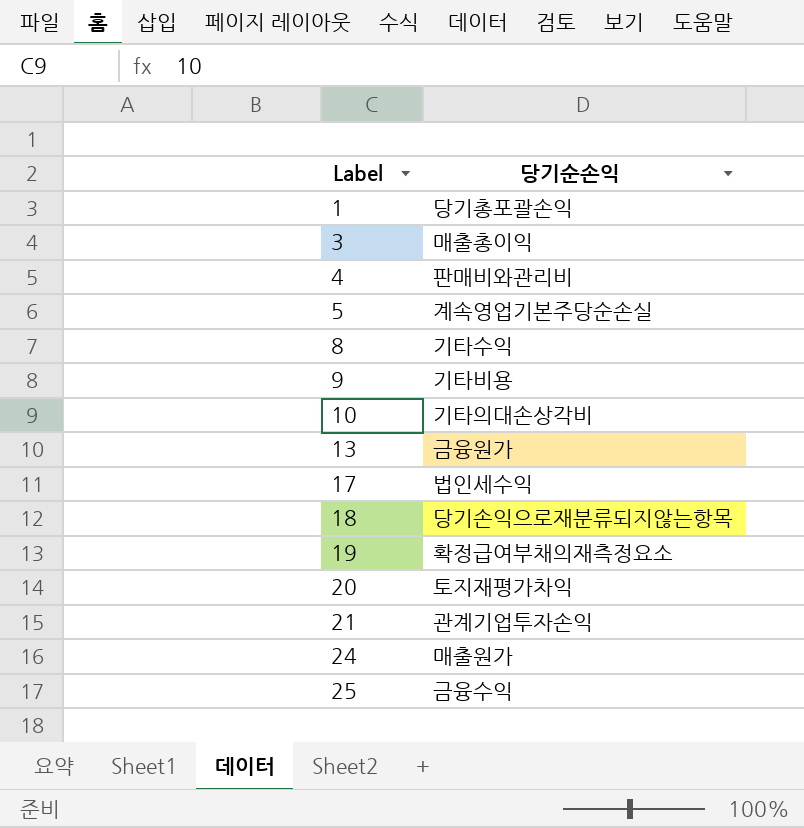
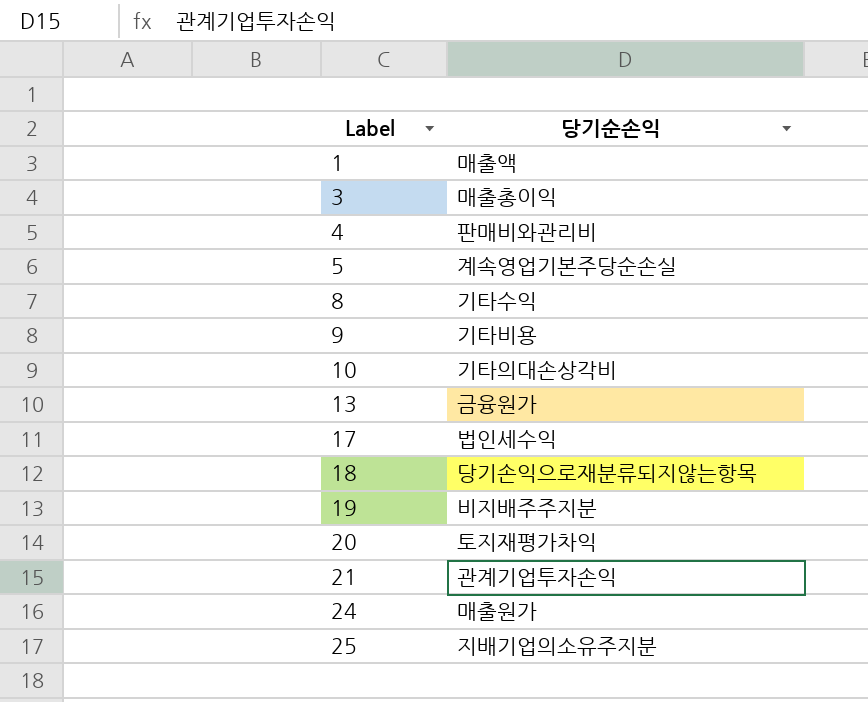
1 | 당기순손익: 당기총포괄손익 -> 매출액
19 | 당기순손익: 확정급여부채의재측정요소 -> 비지배주주지분
25 | 당기순손익: 금융수익 -> 지배기업의소유주지분

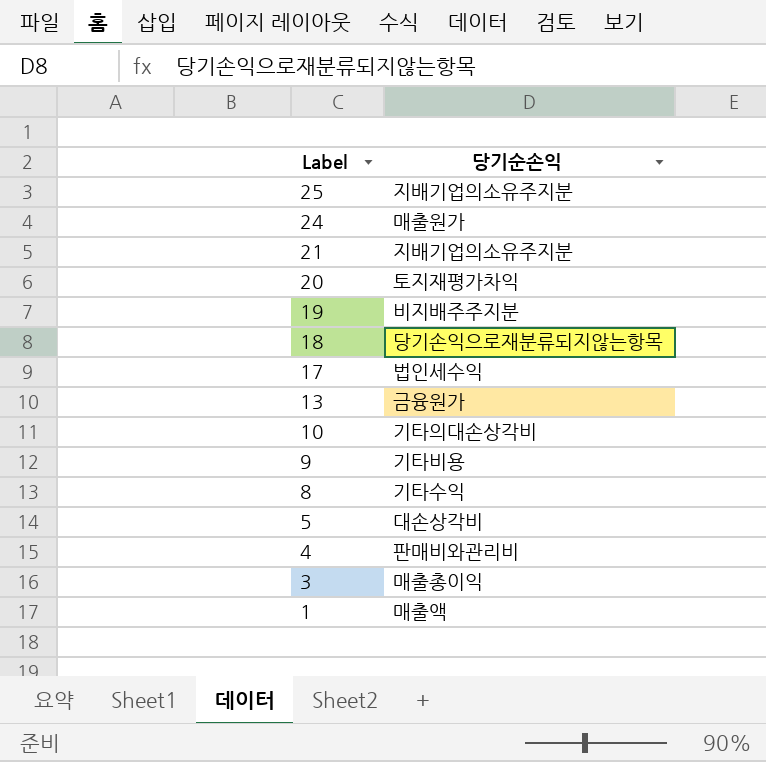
row order: Label ascending -> Label descending
21 | 당기순손익: 관계기업투자손익 -> 지배기업의소유주지분
5 | 당기순손익: 계속영업기본주당순손실 -> 대손상각비

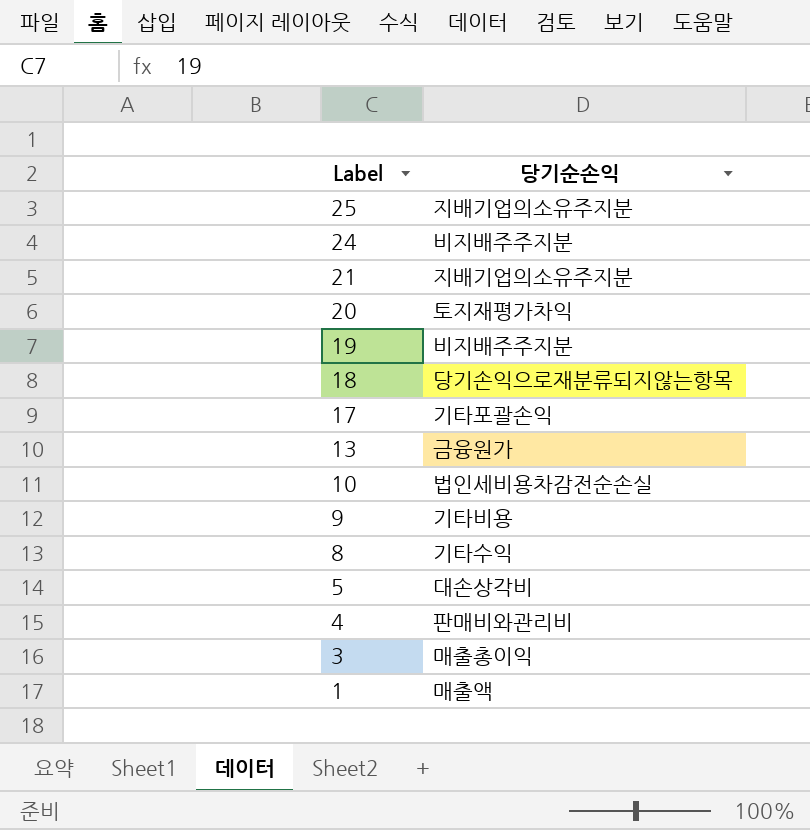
24 | 당기순손익: 매출원가 -> 비지배주주지분
17 | 당기순손익: 법인세수익 -> 기타포괄손익
10 | 당기순손익: 기타의대손상각비 -> 법인세비용차감전순손실

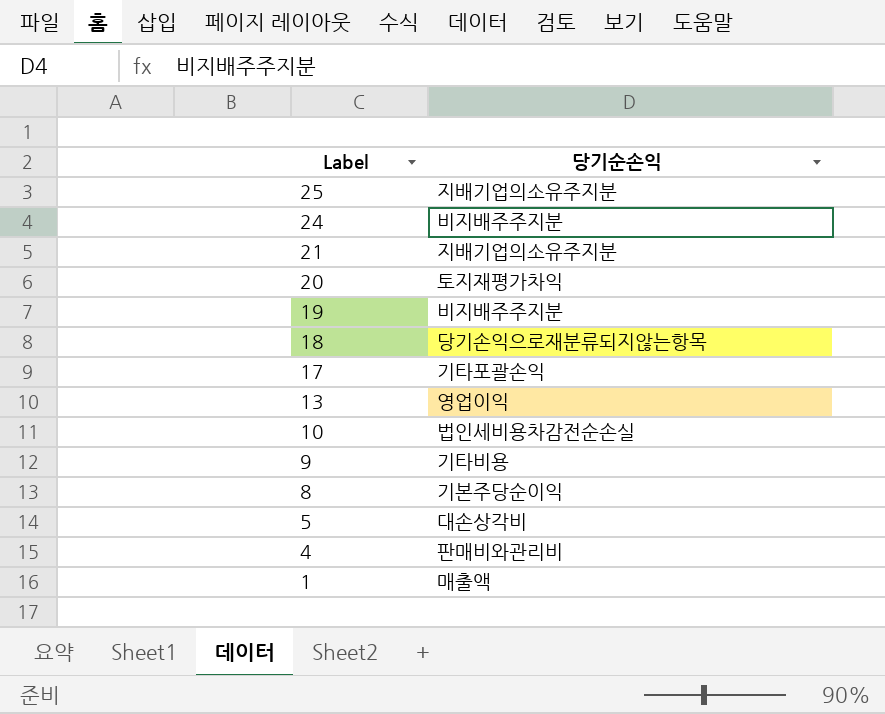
row 3: 매출총이익 -> none
13 | 당기순손익: 금융원가 -> 영업이익
8 | 당기순손익: 기타수익 -> 기본주당순이익

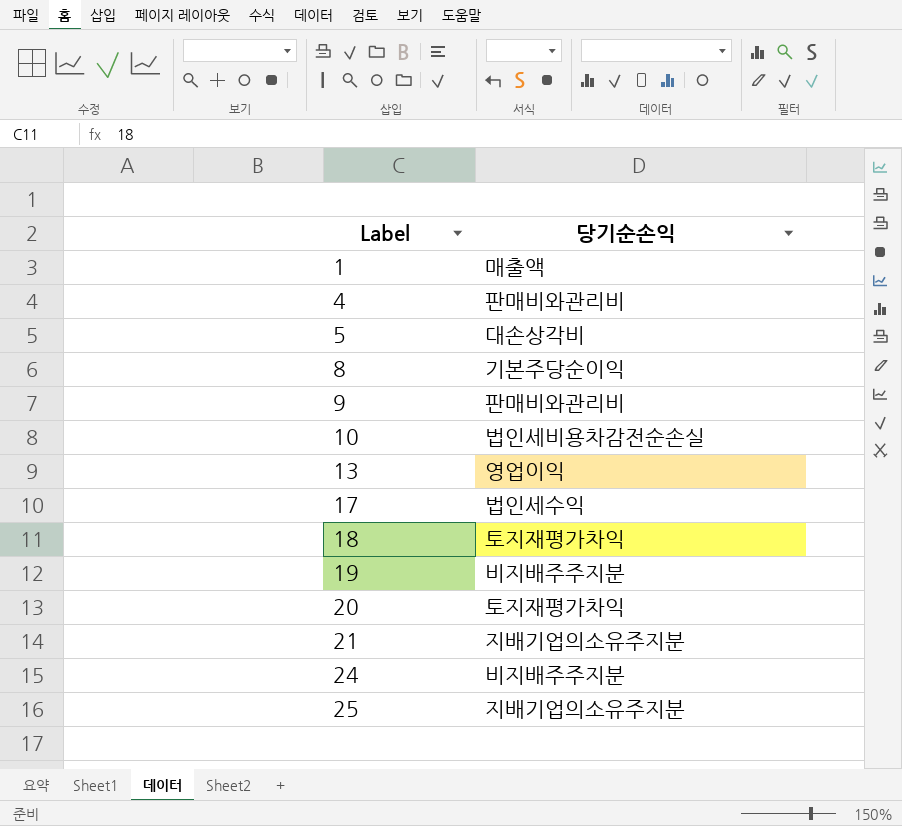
row order: Label descending -> Label ascending
9 | 당기순손익: 기타비용 -> 판매비와관리비
17 | 당기순손익: 기타포괄손익 -> 법인세수익
18 | 당기순손익: 당기손익으로재분류되지않는항목 -> 토지재평가차익

